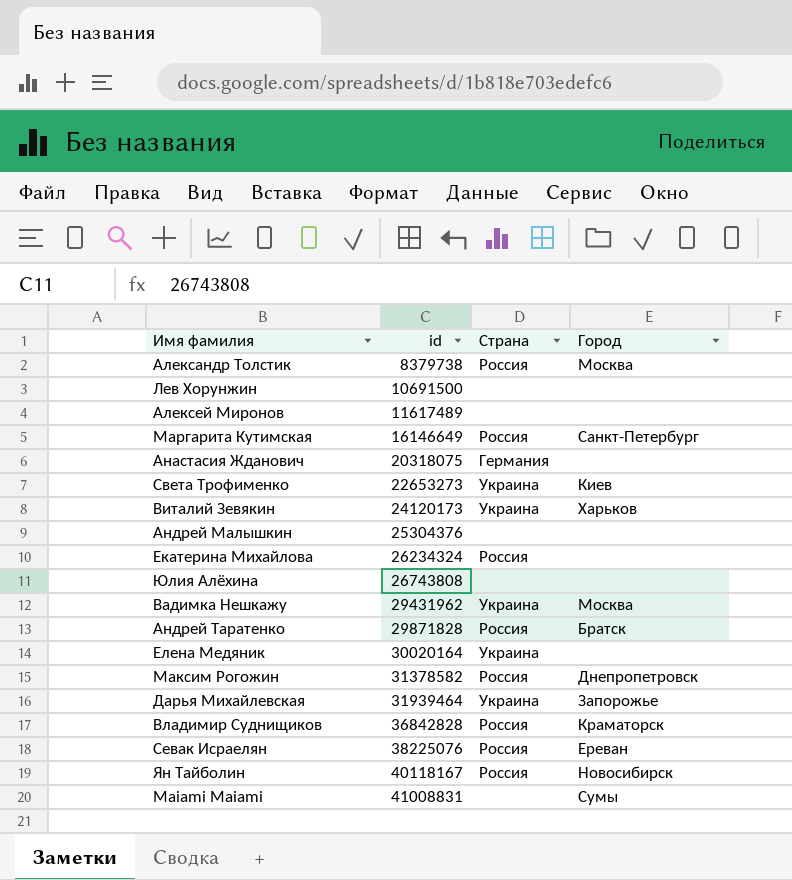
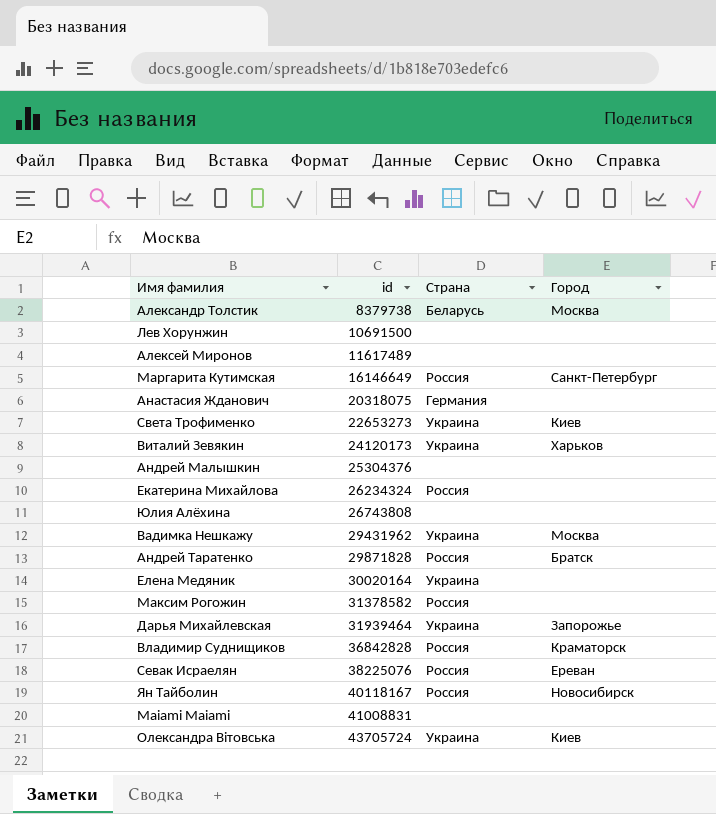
Александр Толстик | Страна: Россия -> Беларусь
Максим Рогожин | Город: Днепропетровск -> none
Maiami Maiami | Город: Сумы -> none
row Олександра Вітовська: none -> 43705724 | Украина | Киев

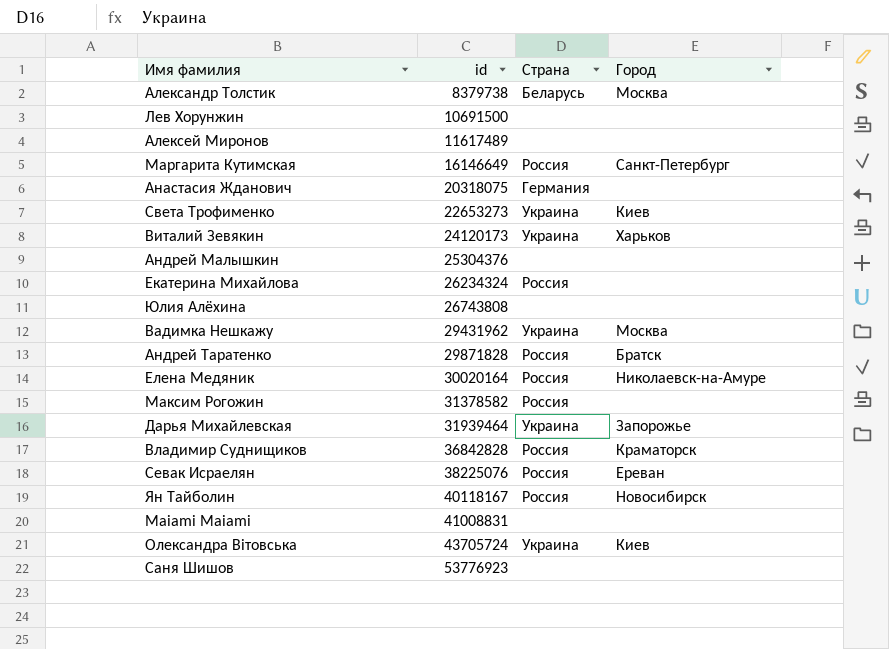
Елена Медяник | Страна: Украина -> Россия
Елена Медяник | Город: none -> Николаевск-на-Амуре
row Саня Шишов: none -> 53776923 | none | none

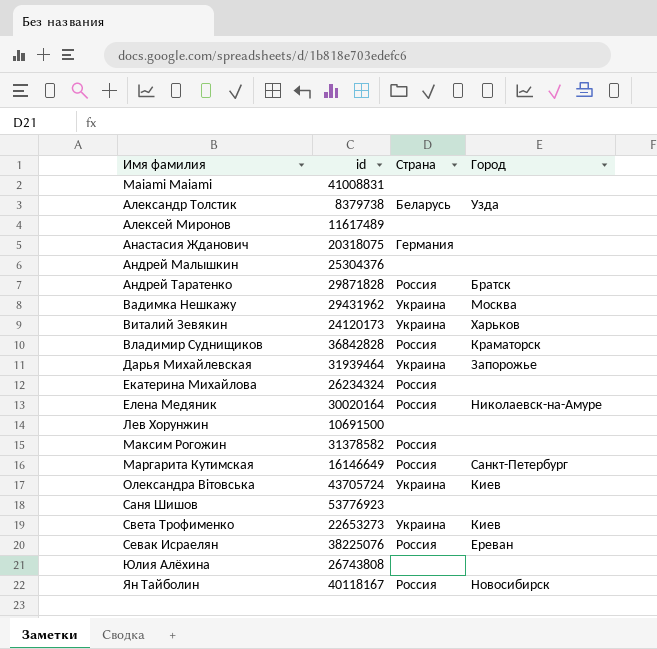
row order: id ascending -> Имя фамилия ascending
Александр Толстик | Город: Москва -> Узда

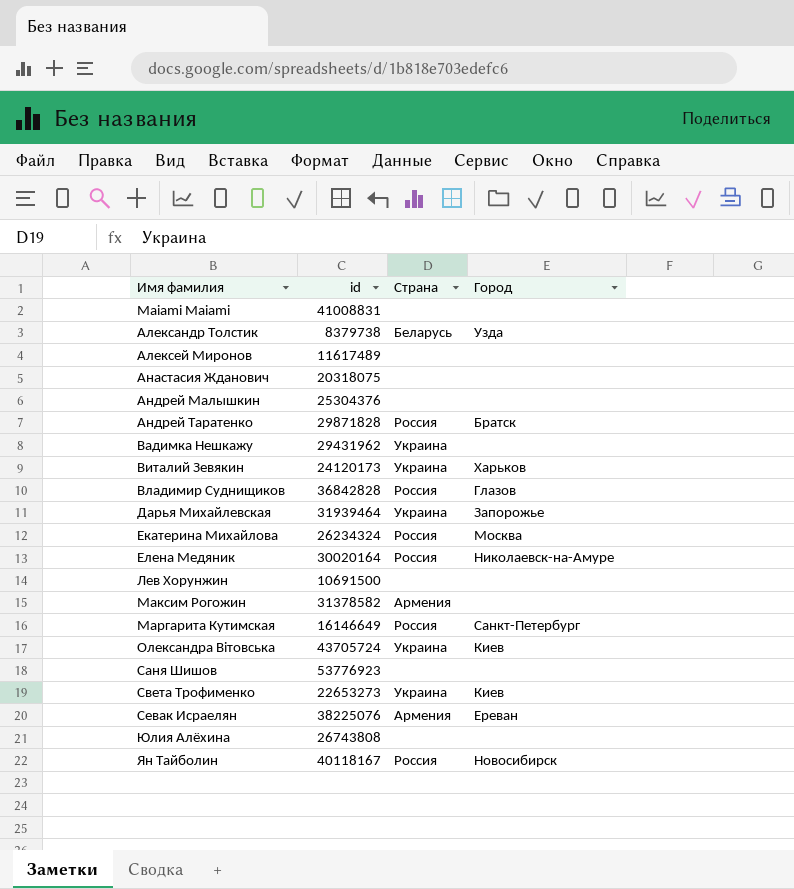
Анастасия Жданович | Страна: Германия -> none
Вадимка Нешкажу | Город: Москва -> none
Владимир Суднищиков | Город: Краматорск -> Глазов
Екатерина Михайлова | Город: none -> Москва
Максим Рогожин | Страна: Россия -> Армения
Севак Исраелян | Страна: Россия -> Армения

